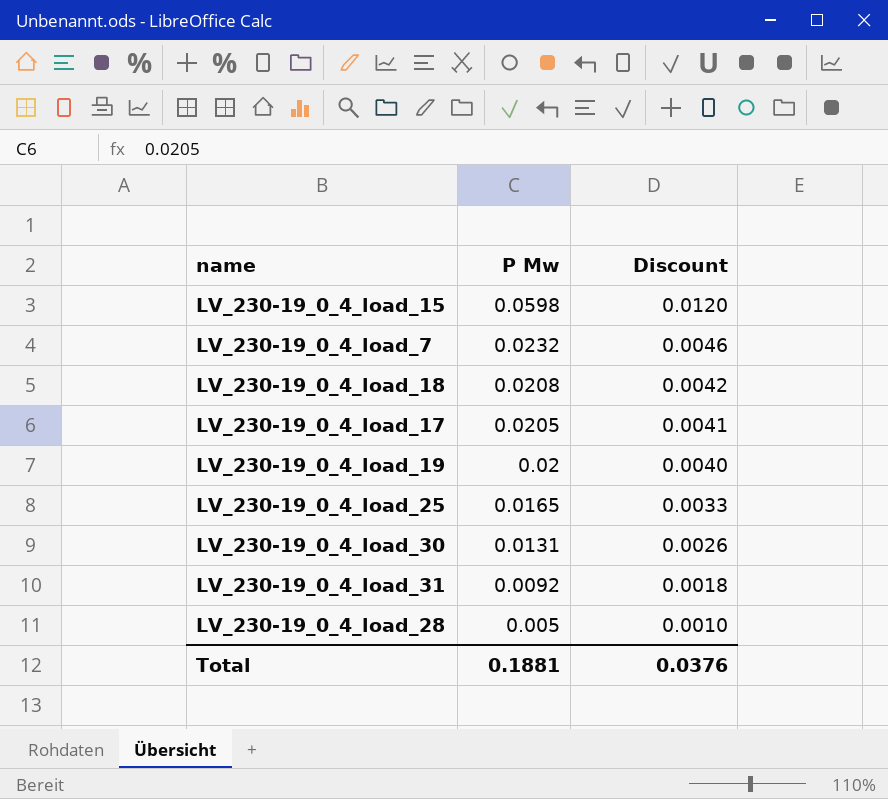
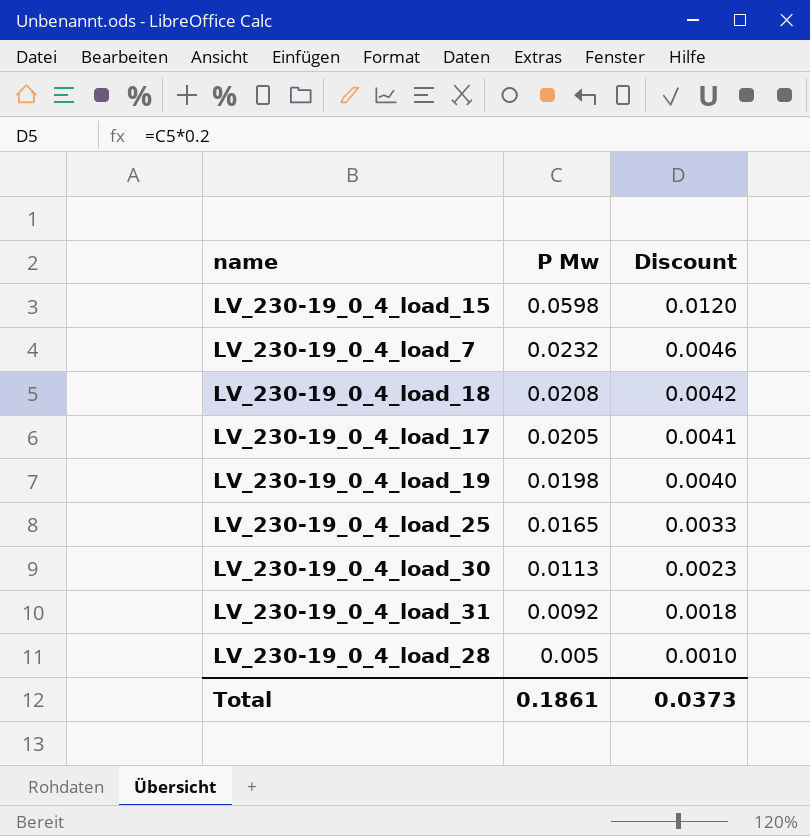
LV_230-19_0_4_load_19 | P Mw: 0.02 -> 0.0198
LV_230-19_0_4_load_30 | P Mw: 0.0131 -> 0.0113
LV_230-19_0_4_load_30 | Discount: 0.0026 -> 0.0023
Total | P Mw: 0.1881 -> 0.1861
Total | Discount: 0.0376 -> 0.0373

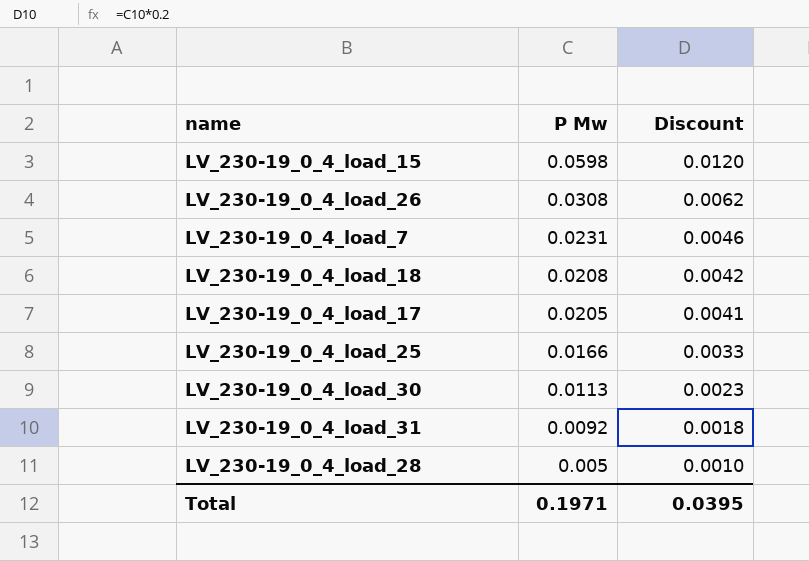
row LV_230-19_0_4_load_19: 0.0198 | 0.0040 -> none
row LV_230-19_0_4_load_26: none -> 0.0308 | 0.0062
LV_230-19_0_4_load_7 | P Mw: 0.0232 -> 0.0231
LV_230-19_0_4_load_25 | P Mw: 0.0165 -> 0.0166
Total | P Mw: 0.1861 -> 0.1971
Total | Discount: 0.0373 -> 0.0395

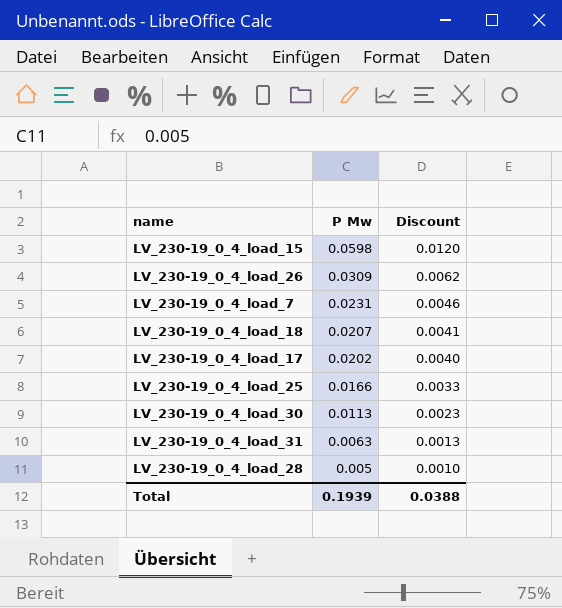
LV_230-19_0_4_load_26 | P Mw: 0.0308 -> 0.0309
LV_230-19_0_4_load_18 | P Mw: 0.0208 -> 0.0207
LV_230-19_0_4_load_18 | Discount: 0.0042 -> 0.0041
LV_230-19_0_4_load_17 | P Mw: 0.0205 -> 0.0202
LV_230-19_0_4_load_17 | Discount: 0.0041 -> 0.0040
LV_230-19_0_4_load_31 | P Mw: 0.0092 -> 0.0063
LV_230-19_0_4_load_31 | Discount: 0.0018 -> 0.0013
Total | P Mw: 0.1971 -> 0.1939
Total | Discount: 0.0395 -> 0.0388

